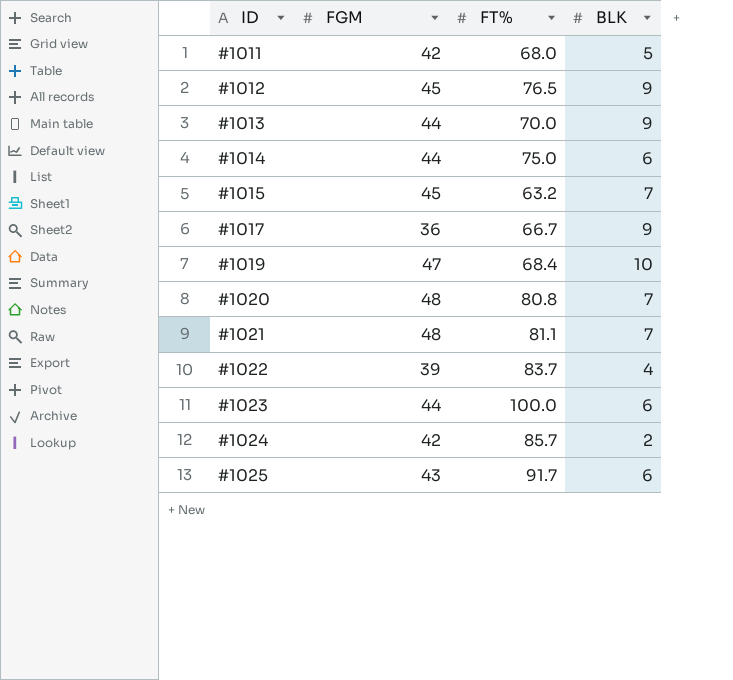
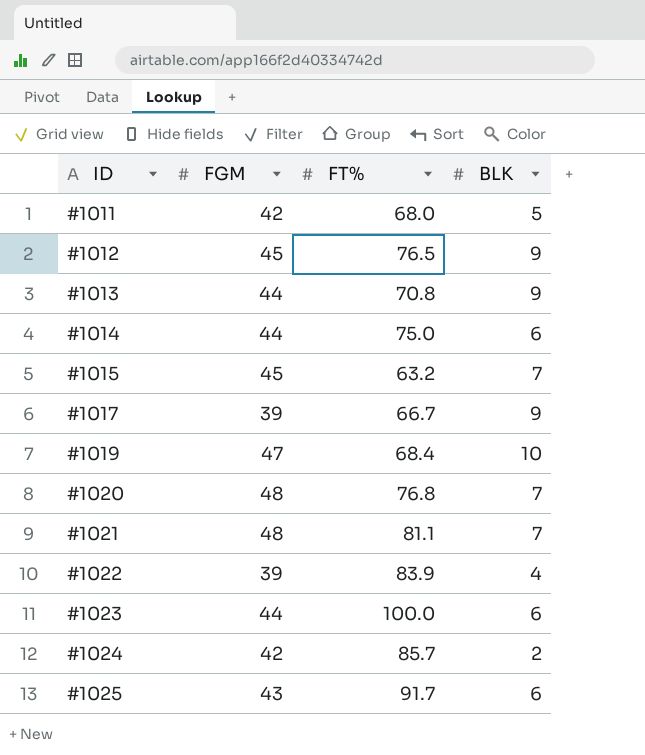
#1013 | FT%: 70.0 -> 70.8
#1017 | FGM: 36 -> 39
#1020 | FT%: 80.8 -> 76.8
#1022 | FT%: 83.7 -> 83.9

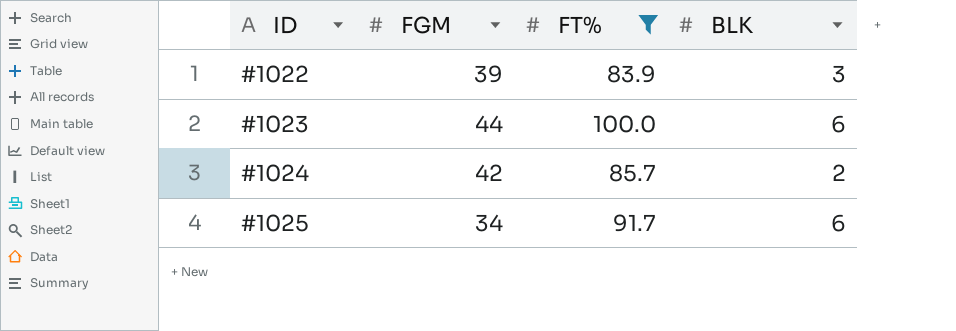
filter: none -> FT% >= 83.9
#1022 | BLK: 4 -> 3
#1025 | FGM: 43 -> 34

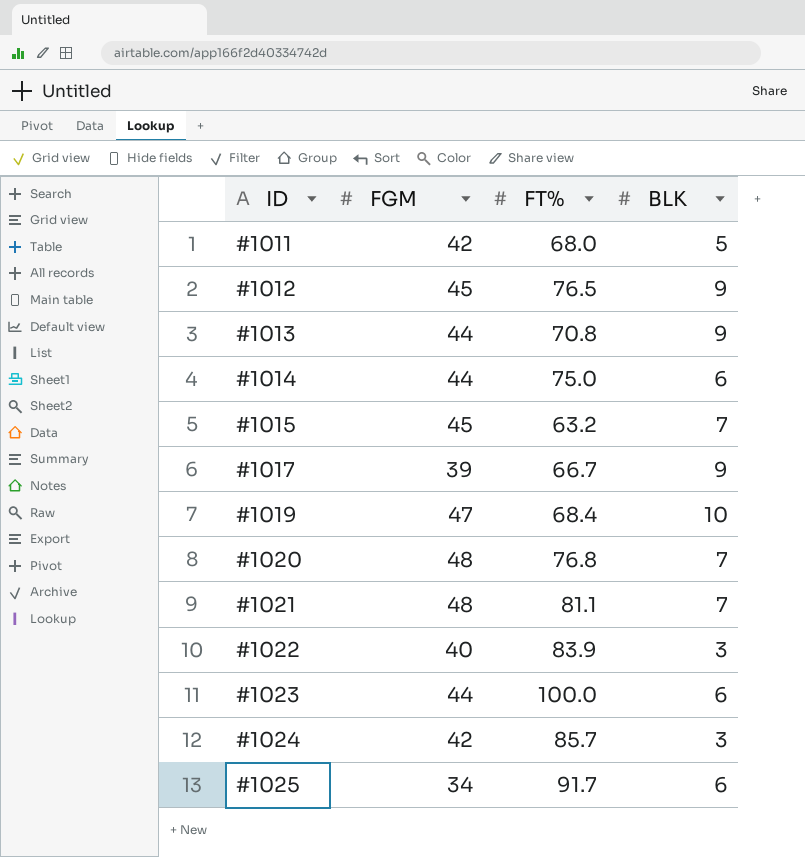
filter: FT% >= 83.9 -> none
#1022 | FGM: 39 -> 40
#1024 | BLK: 2 -> 3

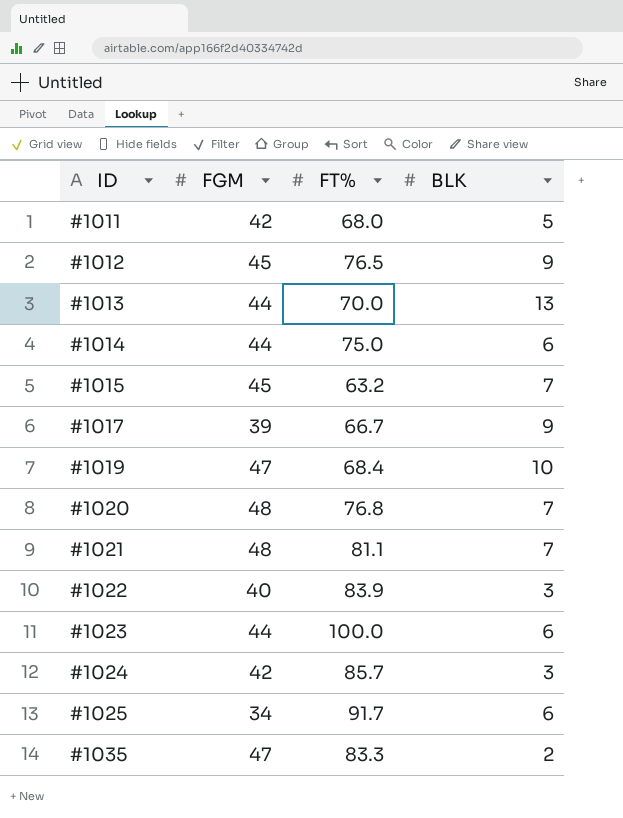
#1013 | FT%: 70.8 -> 70.0
#1013 | BLK: 9 -> 13
row #1035: none -> 47 | 83.3 | 2

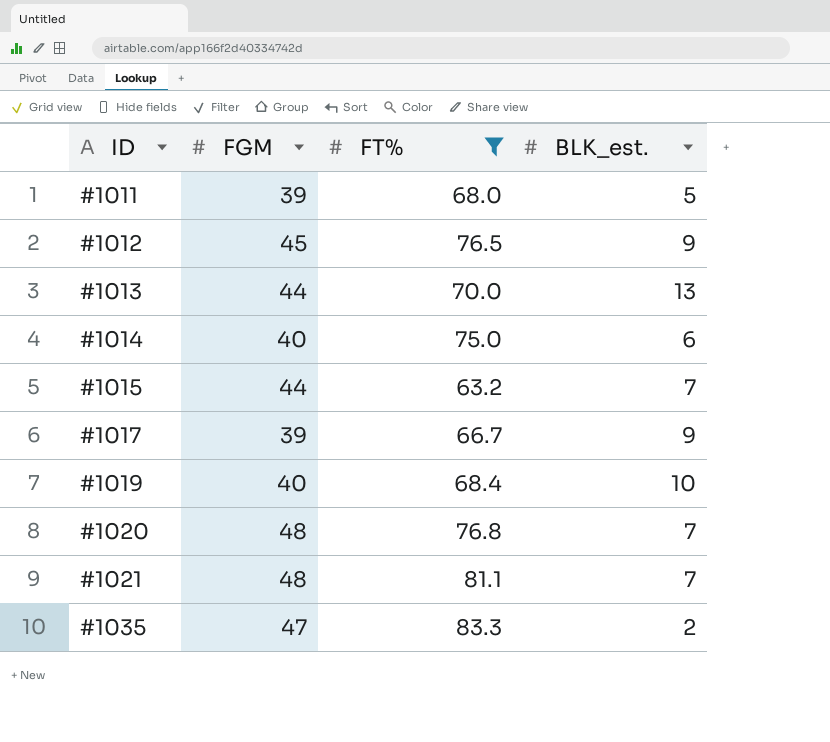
filter: none -> FT% <= 83.3
column name: BLK -> BLK_est.
#1011 | FGM: 42 -> 39
#1014 | FGM: 44 -> 40
#1015 | FGM: 45 -> 44
#1019 | FGM: 47 -> 40

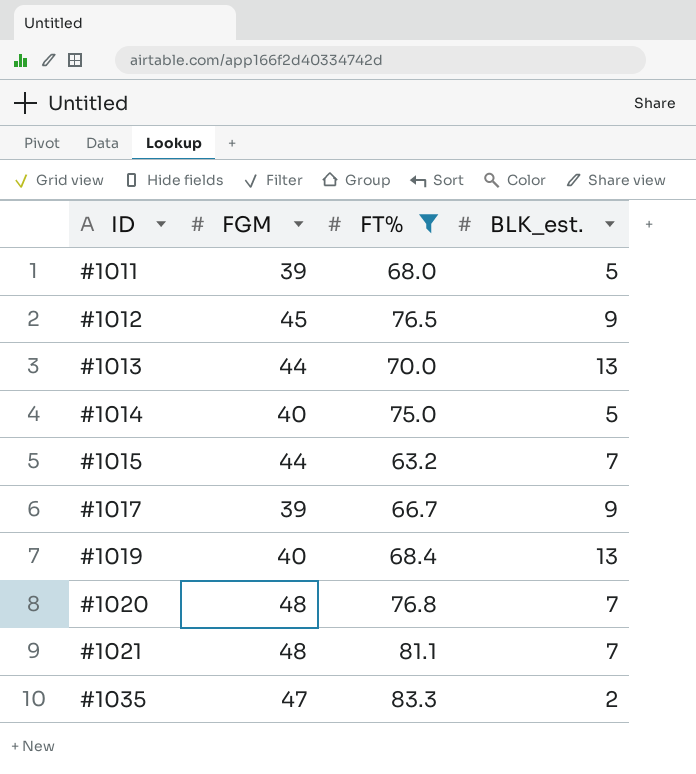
#1014 | BLK_est.: 6 -> 5
#1019 | BLK_est.: 10 -> 13

